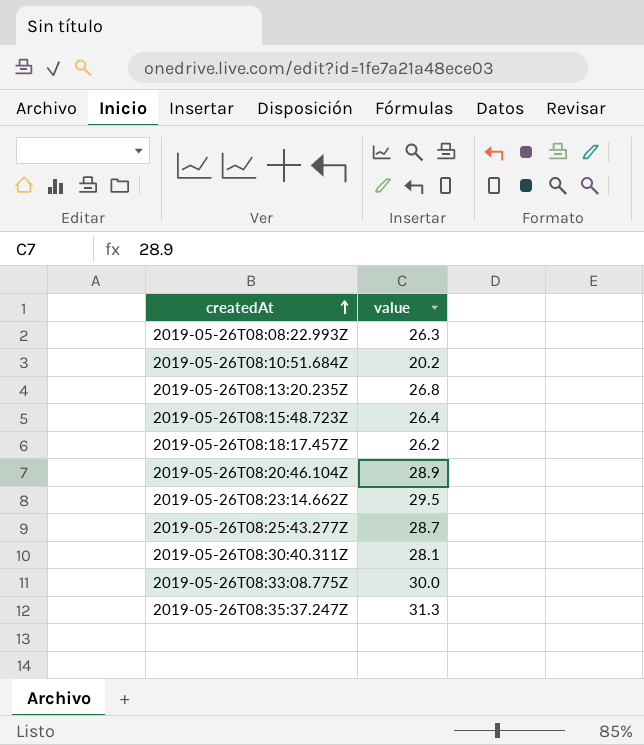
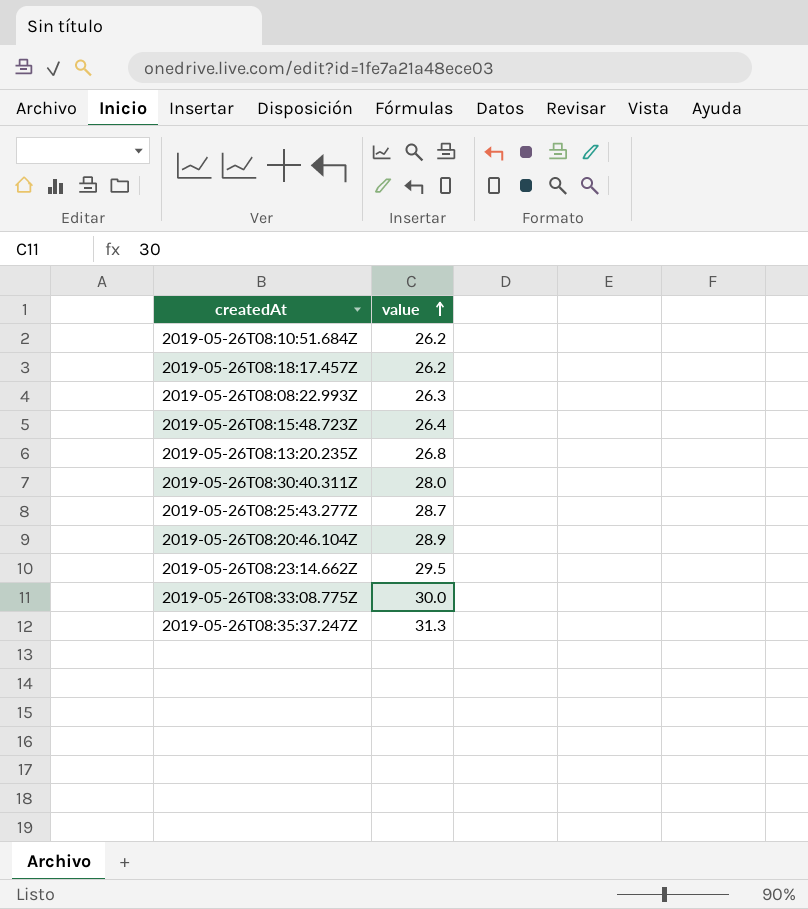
row order: createdAt ascending -> value ascending
2019-05-26T08:10:51.684Z | value: 20.2 -> 26.2
2019-05-26T08:30:40.311Z | value: 28.1 -> 28.0

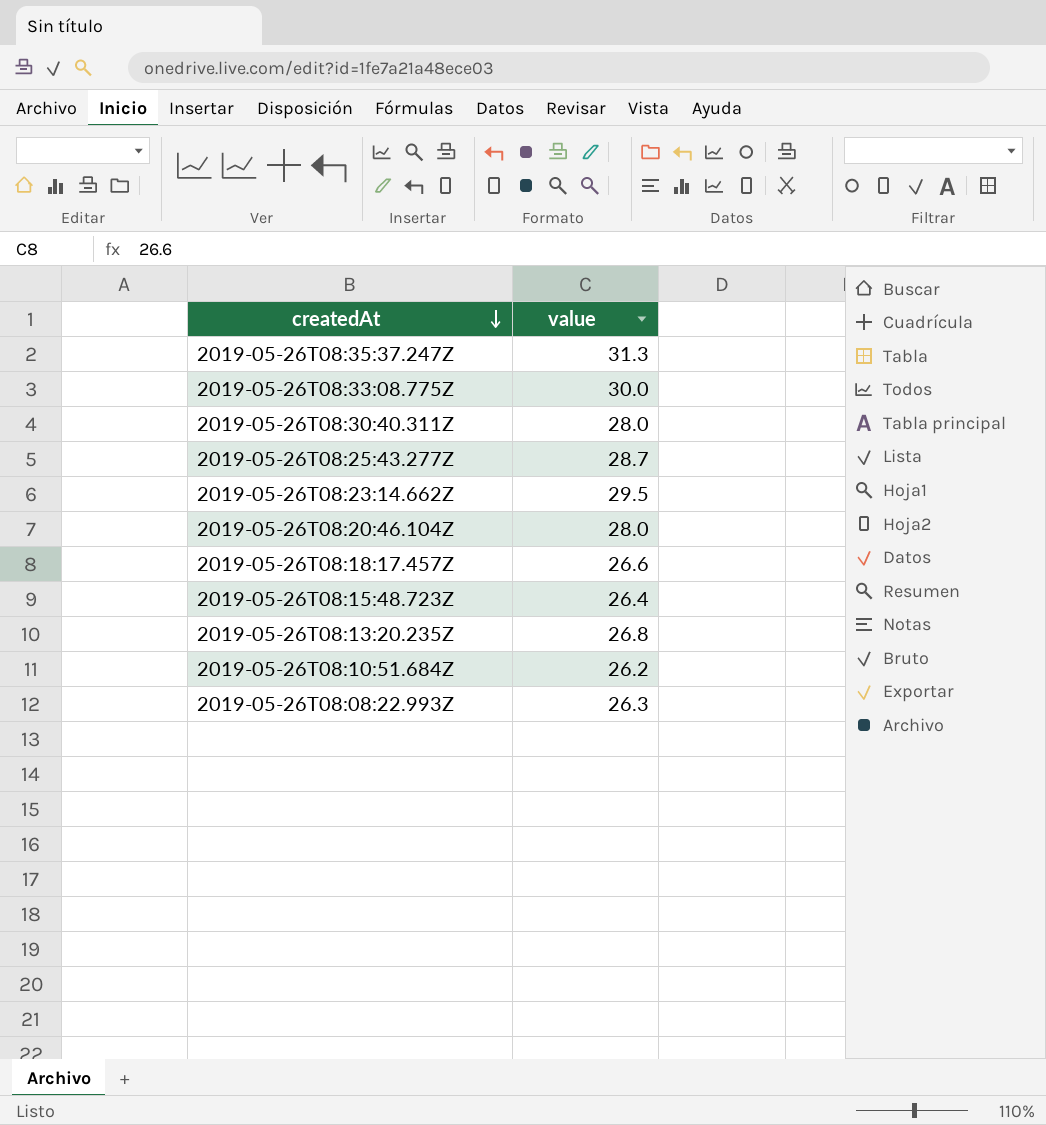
row order: value ascending -> createdAt descending
2019-05-26T08:20:46.104Z | value: 28.9 -> 28.0
2019-05-26T08:18:17.457Z | value: 26.2 -> 26.6

